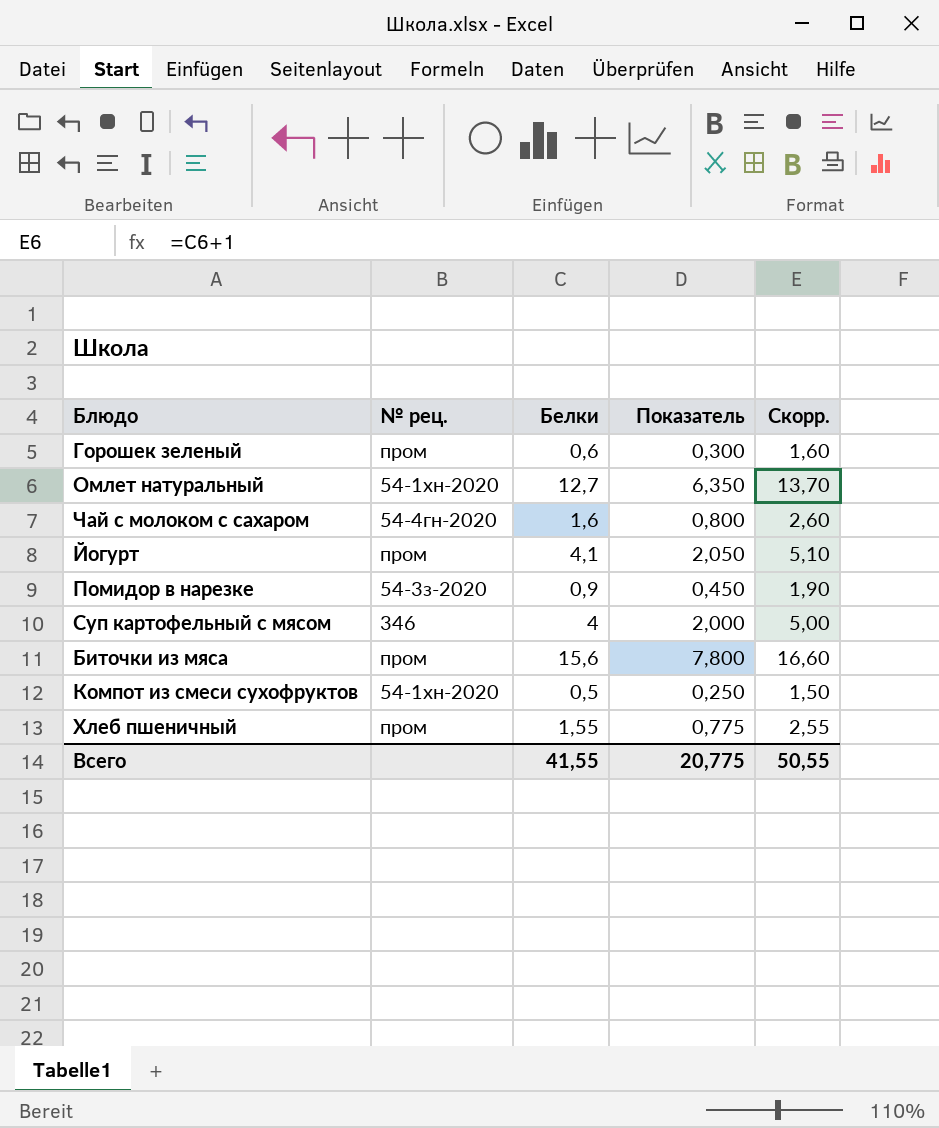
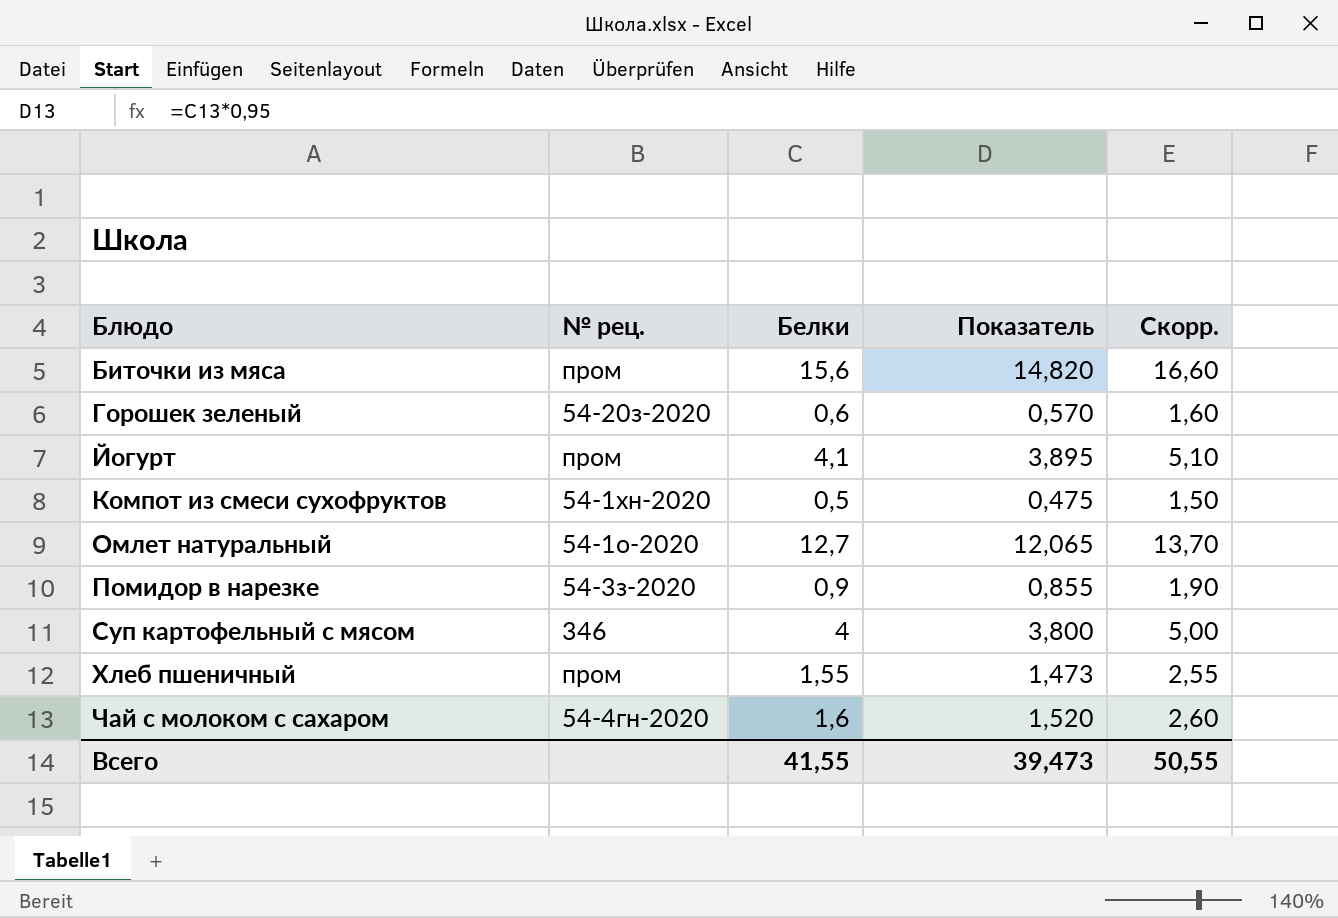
row order: none -> Блюдо ascending
column Показатель | formula: [Белки] * 0,5 -> [Белки] * 0,95
Горошек зеленый | № рец.: пром -> 54-20з-2020
Омлет натуральный | № рец.: 54-1хн-2020 -> 54-1о-2020
Всего | Показатель: 20,775 -> 39,473

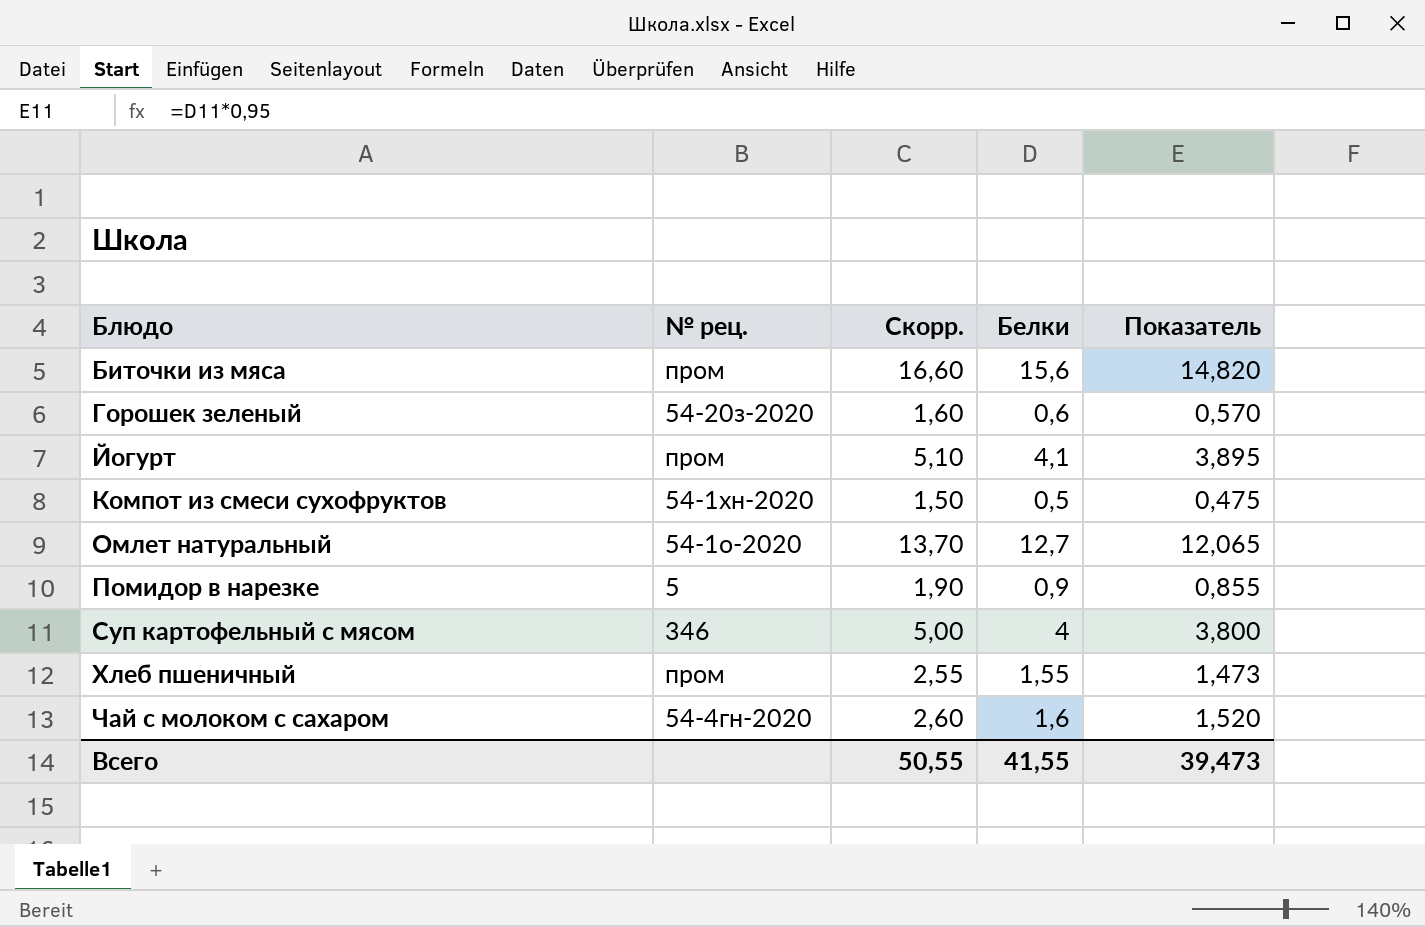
column Скорр. | position: 5 -> 3
Помидор в нарезке | № рец.: 54-3з-2020 -> 5

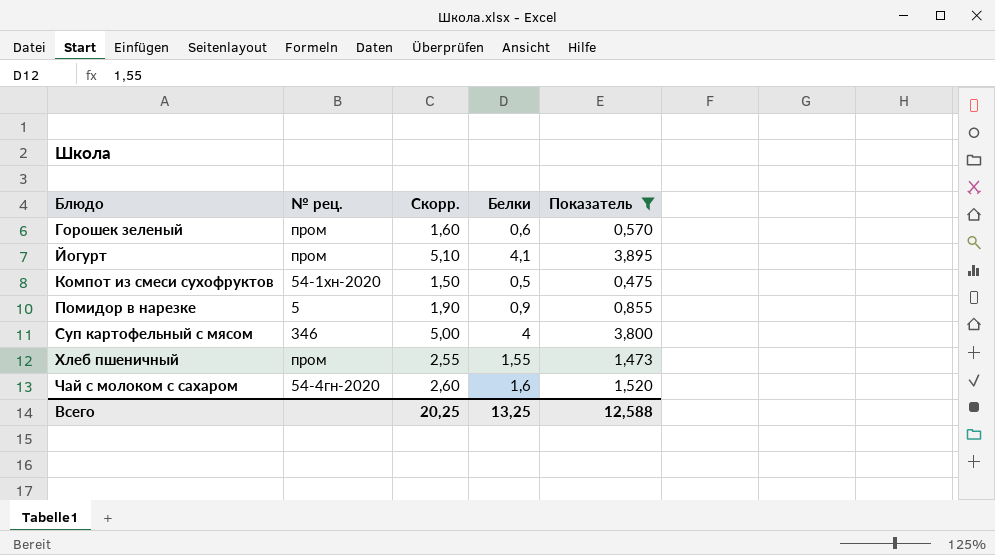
filter: none -> Показатель <= 3,895
Горошек зеленый | № рец.: 54-20з-2020 -> пром
Всего | Скорр.: 50,55 -> 20,25
Всего | Белки: 41,55 -> 13,25
Всего | Показатель: 39,473 -> 12,588

